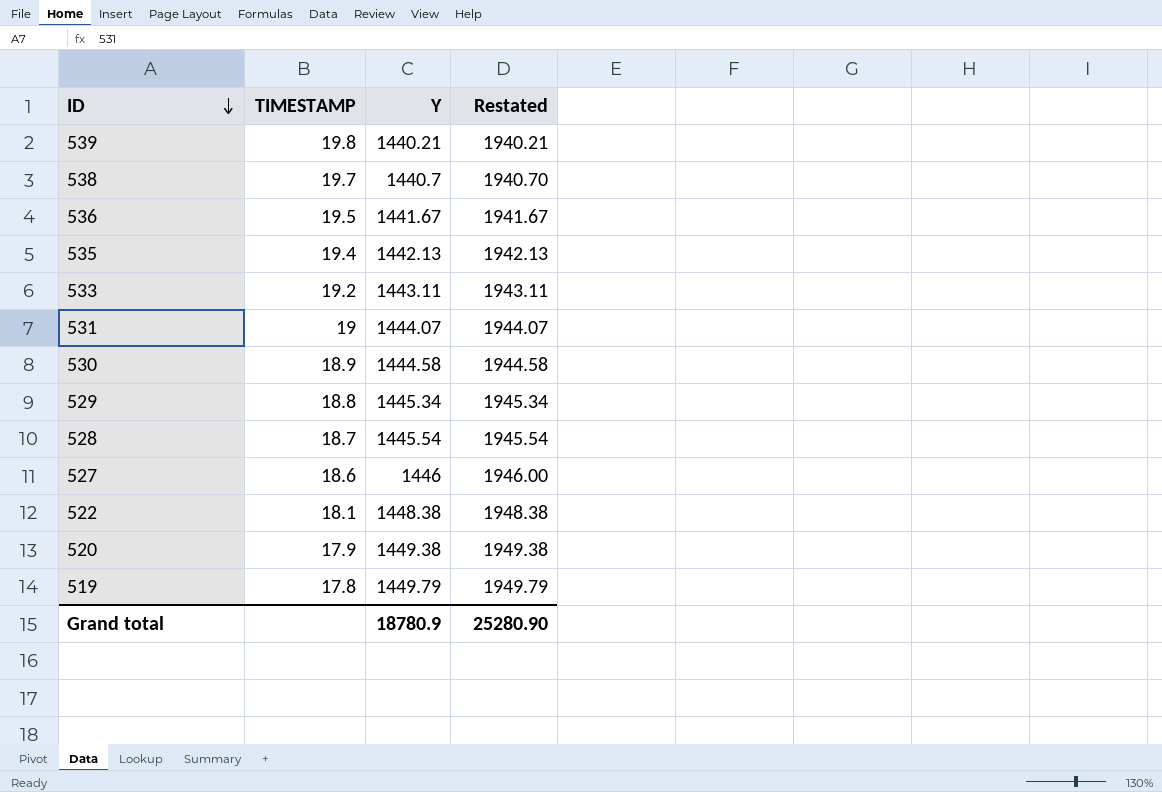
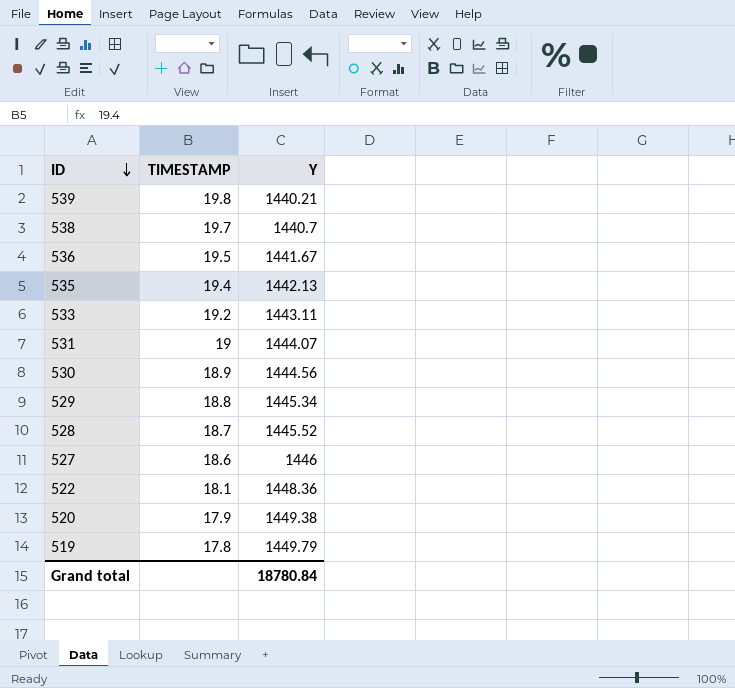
column Restated | formula: [Y] + 500 -> none
530 | Y: 1444.58 -> 1444.56
528 | Y: 1445.54 -> 1445.52
522 | Y: 1448.38 -> 1448.36
Grand total | Y: 18780.9 -> 18780.84

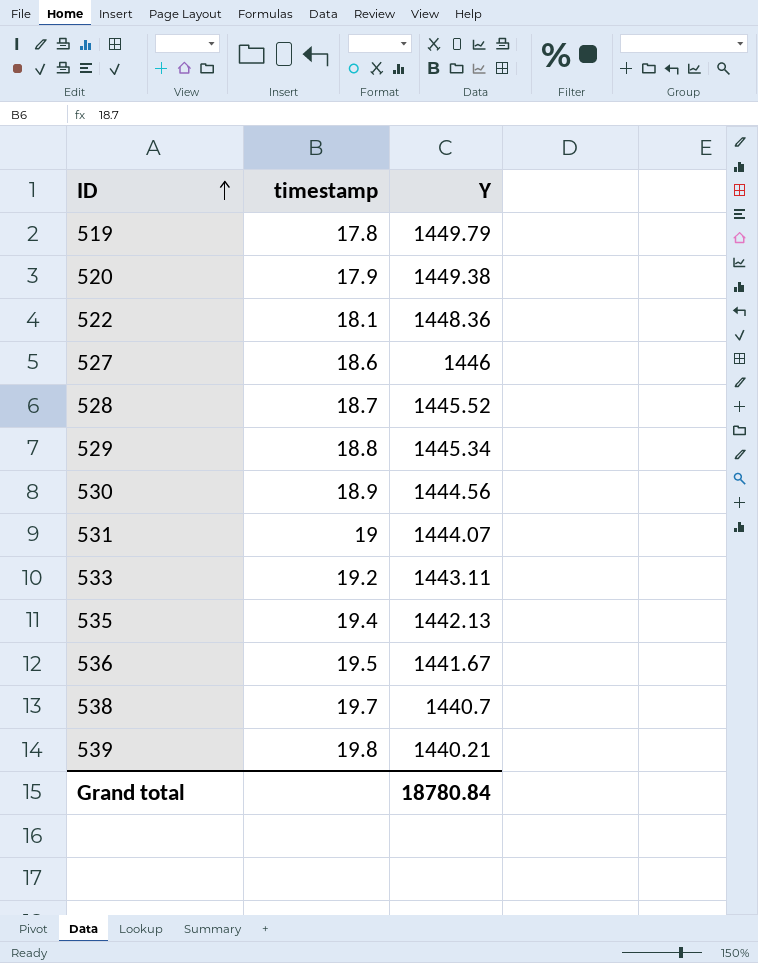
row order: ID descending -> ID ascending
column name: TIMESTAMP -> timestamp

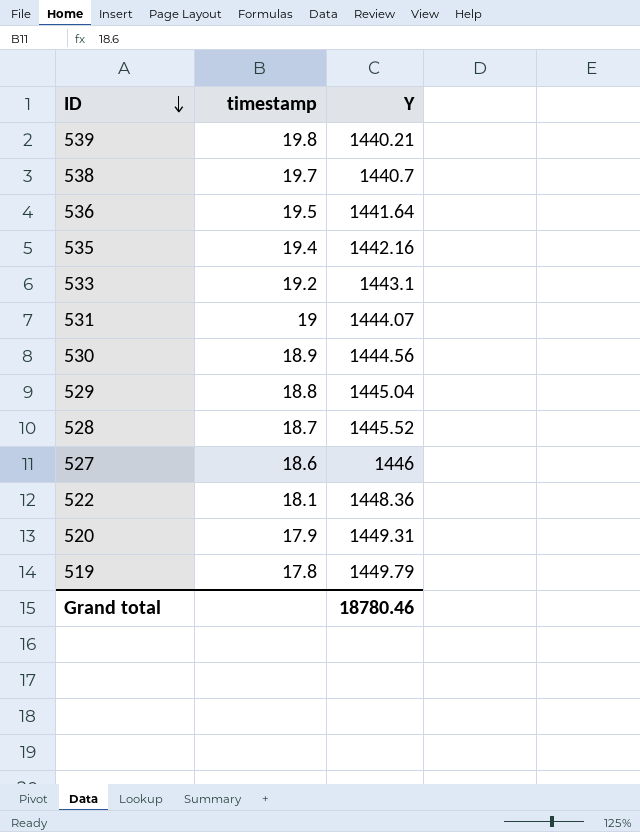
row order: ID ascending -> ID descending
536 | Y: 1441.67 -> 1441.64
535 | Y: 1442.13 -> 1442.16
533 | Y: 1443.11 -> 1443.1
529 | Y: 1445.34 -> 1445.04
520 | Y: 1449.38 -> 1449.31
Grand total | Y: 18780.84 -> 18780.46

